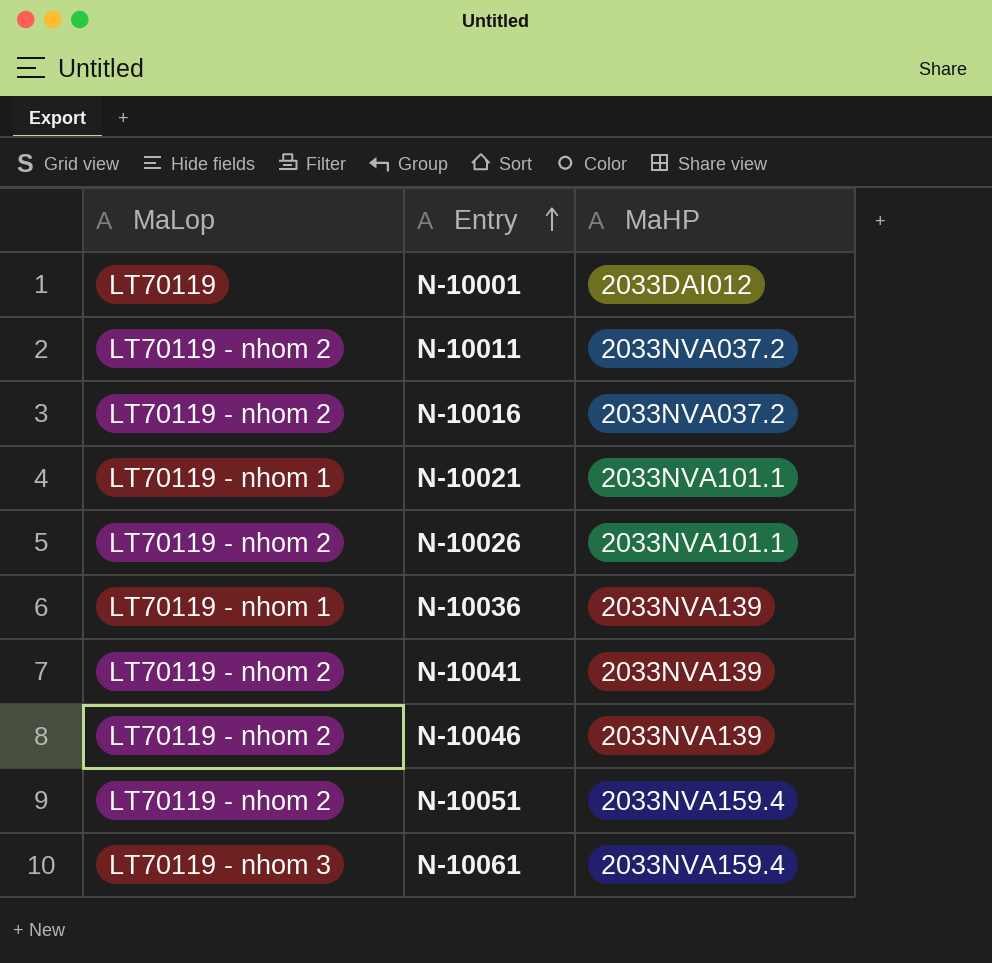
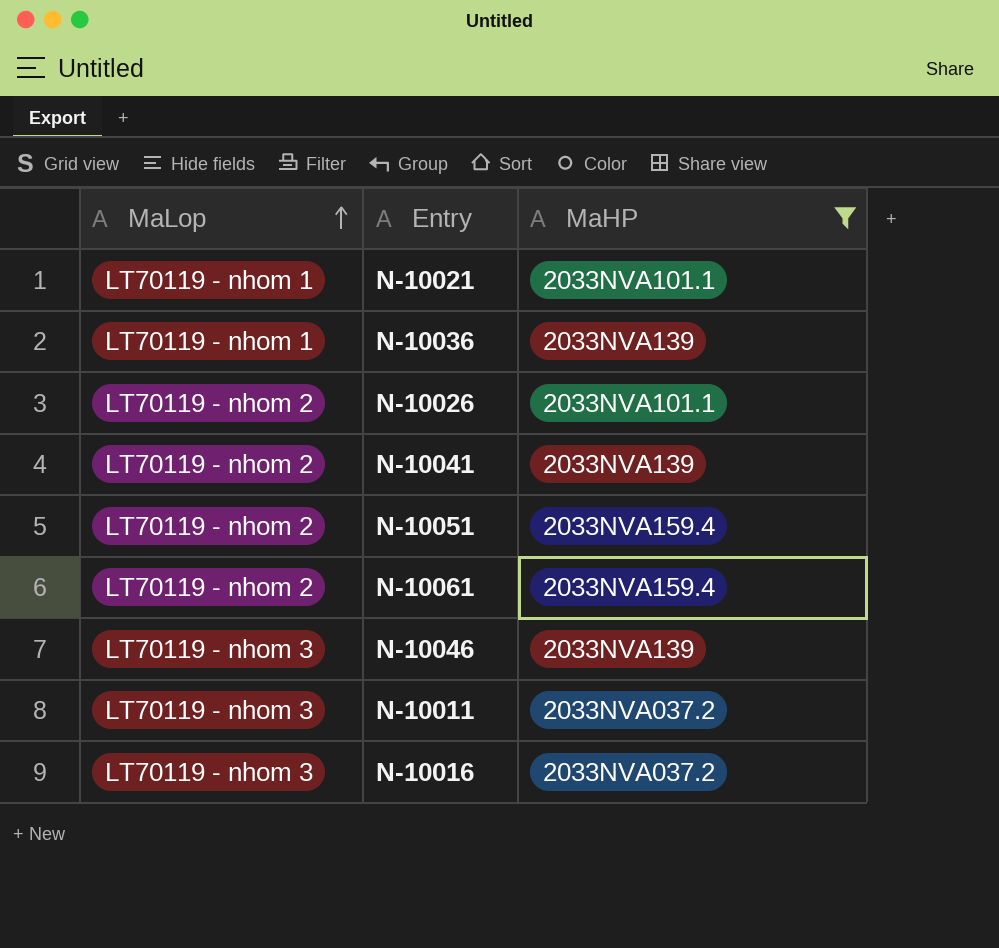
filter: none -> MaHP != 2033DAI012
row order: Entry ascending -> MaLop ascending
N-10061 | MaLop: LT70119 - nhom 3 -> LT70119 - nhom 2
N-10046 | MaLop: LT70119 - nhom 2 -> LT70119 - nhom 3
N-10011 | MaLop: LT70119 - nhom 2 -> LT70119 - nhom 3
N-10016 | MaLop: LT70119 - nhom 2 -> LT70119 - nhom 3

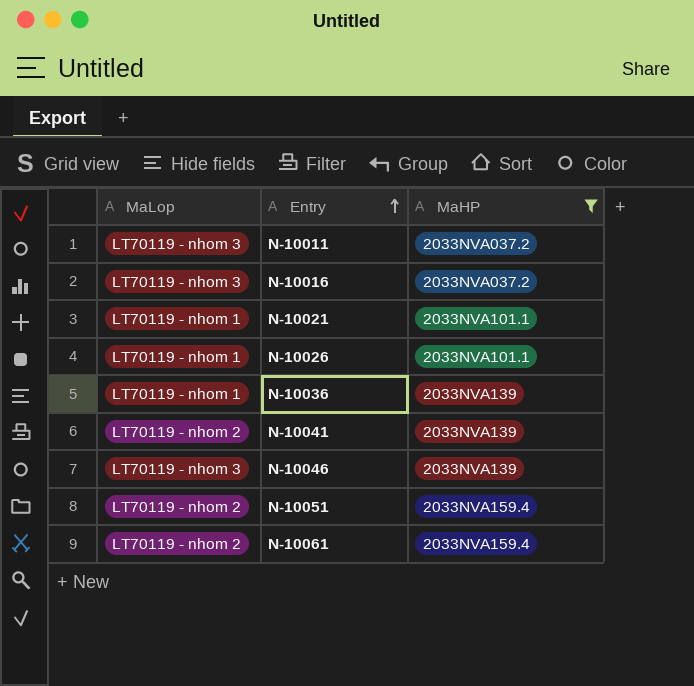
row order: MaLop ascending -> Entry ascending
N-10026 | MaLop: LT70119 - nhom 2 -> LT70119 - nhom 1

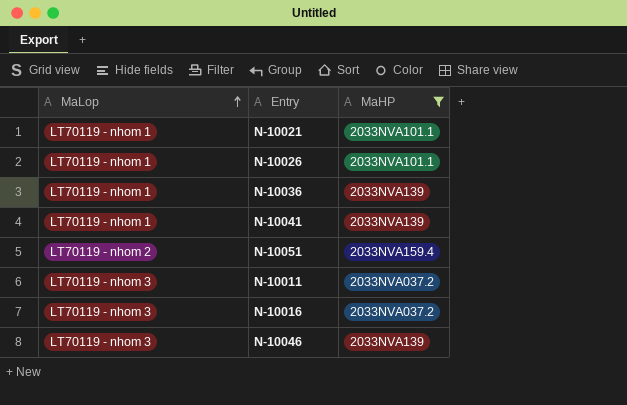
row order: Entry ascending -> MaLop ascending
row N-10061: LT70119 - nhom 2 | 2033NVA159.4 -> none
N-10041 | MaLop: LT70119 - nhom 2 -> LT70119 - nhom 1

